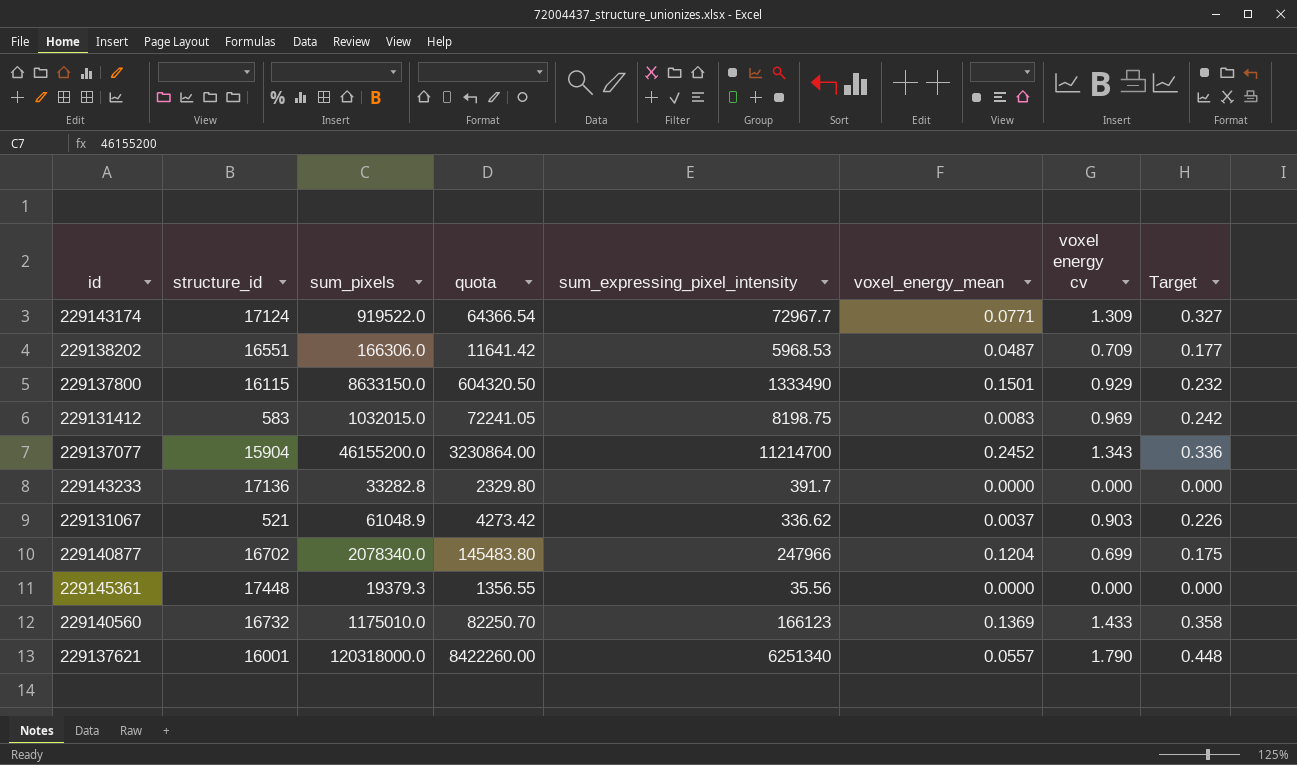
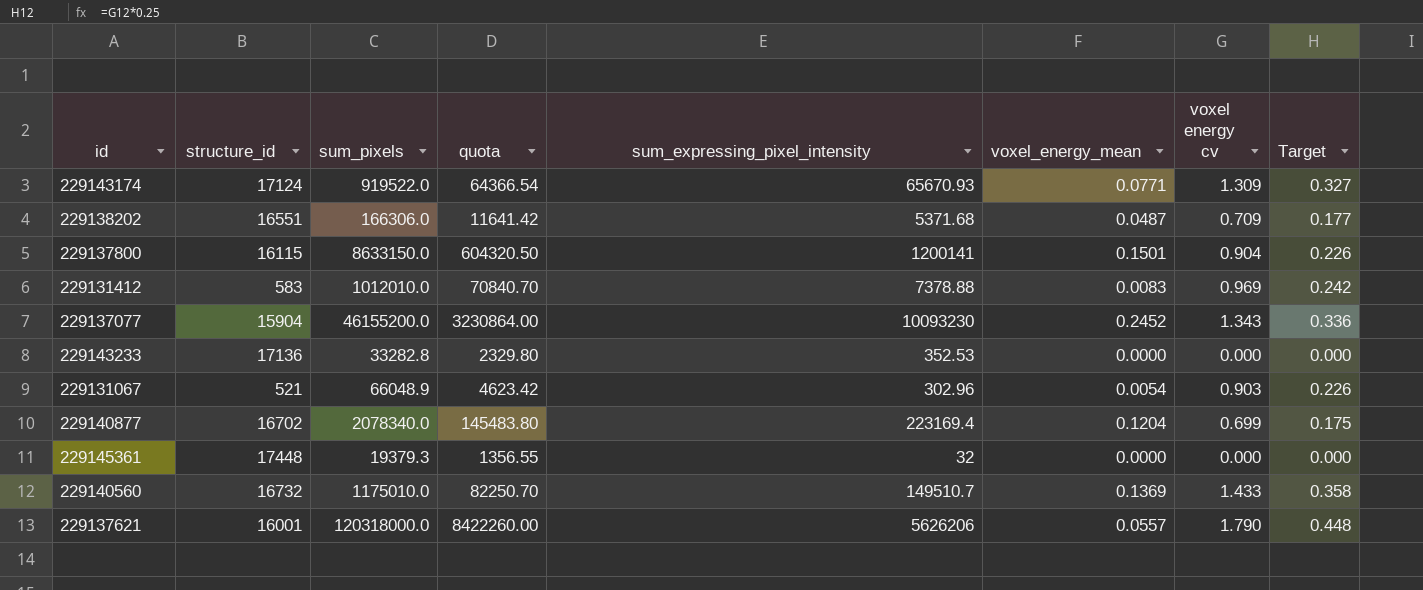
229143174 | sum_expressing_pixel_intensity: 72967.7 -> 65670.93
229138202 | sum_expressing_pixel_intensity: 5968.53 -> 5371.68
229137800 | sum_expressing_pixel_intensity: 1333490 -> 1200141
229137800 | voxel energy cv: 0.929 -> 0.904
229137800 | Target: 0.232 -> 0.226
229131412 | sum_pixels: 1032015.0 -> 1012010.0
229131412 | quota: 72241.05 -> 70840.70
229131412 | sum_expressing_pixel_intensity: 8198.75 -> 7378.88
229137077 | sum_expressing_pixel_intensity: 11214700 -> 10093230
229143233 | sum_expressing_pixel_intensity: 391.7 -> 352.53
229131067 | sum_pixels: 61048.9 -> 66048.9
229131067 | quota: 4273.42 -> 4623.42
229131067 | sum_expressing_pixel_intensity: 336.62 -> 302.96
229131067 | voxel_energy_mean: 0.0037 -> 0.0054
229140877 | sum_expressing_pixel_intensity: 247966 -> 223169.4
229145361 | sum_expressing_pixel_intensity: 35.56 -> 32
229140560 | sum_expressing_pixel_intensity: 166123 -> 149510.7
229137621 | sum_expressing_pixel_intensity: 6251340 -> 5626206

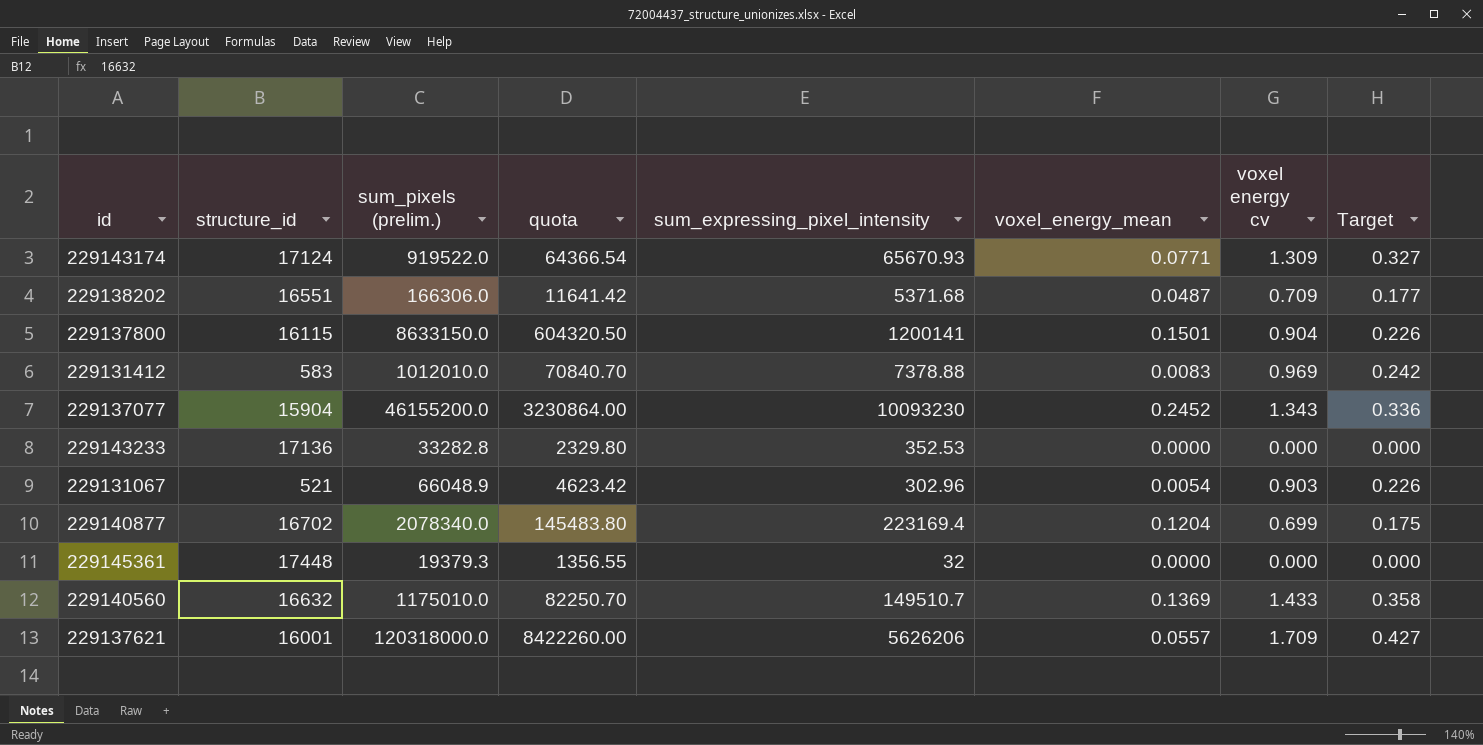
column name: sum_pixels -> sum_pixels (prelim.)
229140560 | structure_id: 16732 -> 16632
229137621 | voxel energy cv: 1.790 -> 1.709
229137621 | Target: 0.448 -> 0.427

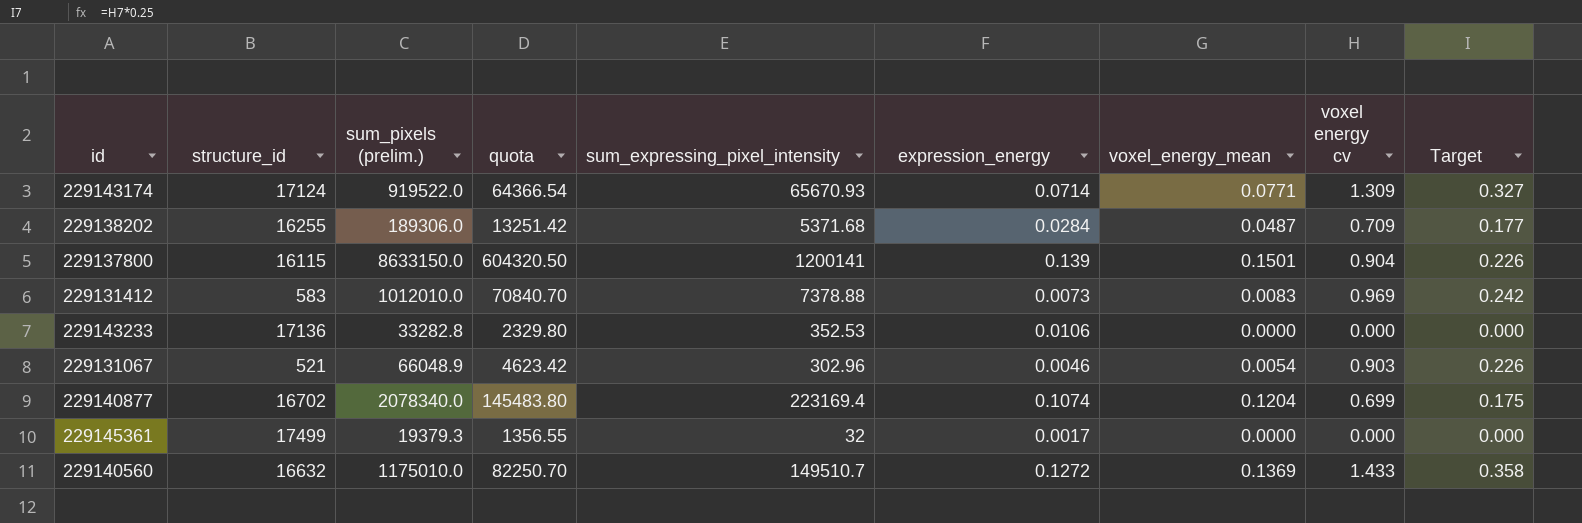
column expression_energy | formula: none -> [sum_expressing_pixel_intensity] / [sum_pixels (prelim.)]
row 229137077: 15904 | 46155200.0 | 3230864.00 | 10093230 | 0.2452 | 1.343 | 0.336 -> none
row 229137621: 16001 | 120318000.0 | 8422260.00 | 5626206 | 0.0557 | 1.709 | 0.427 -> none
229138202 | structure_id: 16551 -> 16255
229138202 | sum_pixels (prelim.): 166306.0 -> 189306.0
229138202 | quota: 11641.42 -> 13251.42
229145361 | structure_id: 17448 -> 17499

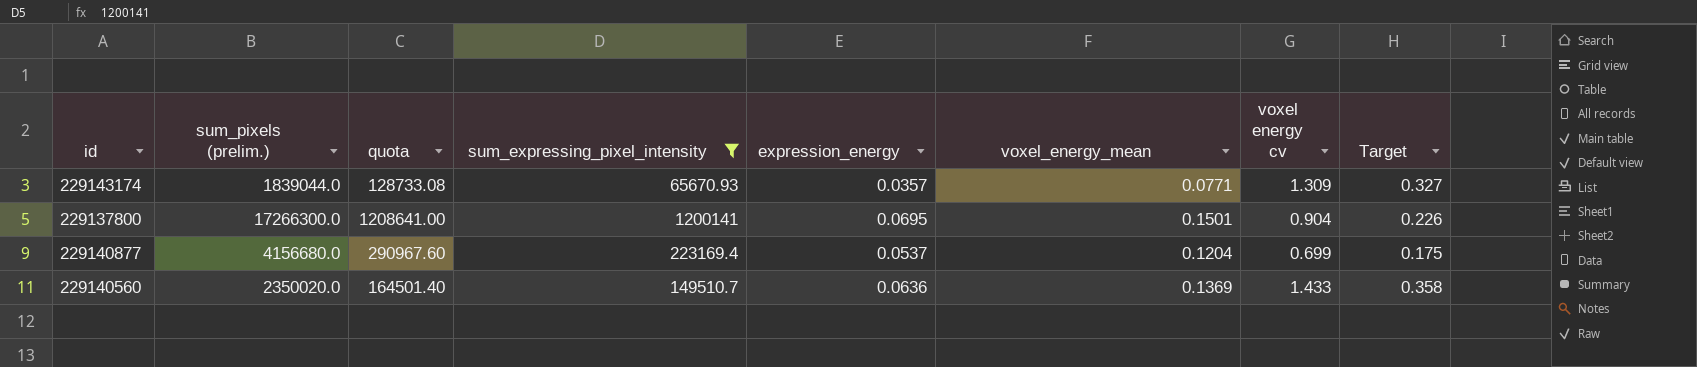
filter: none -> sum_expressing_pixel_intensity >= 65670.93
column structure_id | position: 2 -> none
229143174 | sum_pixels (prelim.): 919522.0 -> 1839044.0
229143174 | quota: 64366.54 -> 128733.08
229143174 | expression_energy: 0.0714 -> 0.0357
229137800 | sum_pixels (prelim.): 8633150.0 -> 17266300.0
229137800 | quota: 604320.50 -> 1208641.00
229137800 | expression_energy: 0.139 -> 0.0695
229140877 | sum_pixels (prelim.): 2078340.0 -> 4156680.0
229140877 | quota: 145483.80 -> 290967.60
229140877 | expression_energy: 0.1074 -> 0.0537
229140560 | sum_pixels (prelim.): 1175010.0 -> 2350020.0
229140560 | quota: 82250.70 -> 164501.40
229140560 | expression_energy: 0.1272 -> 0.0636

